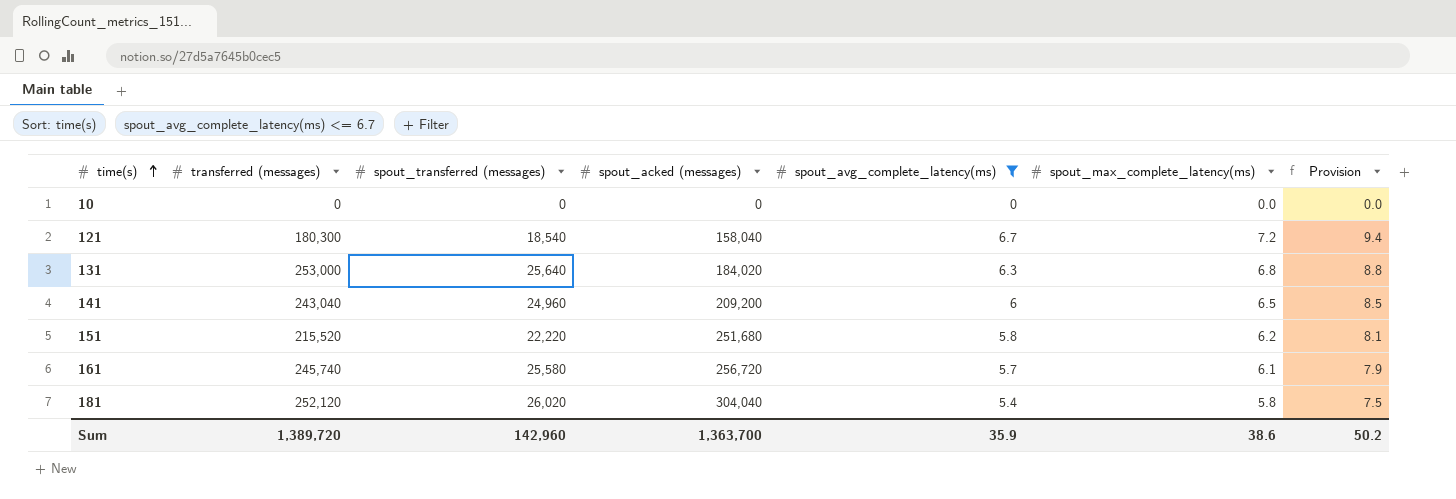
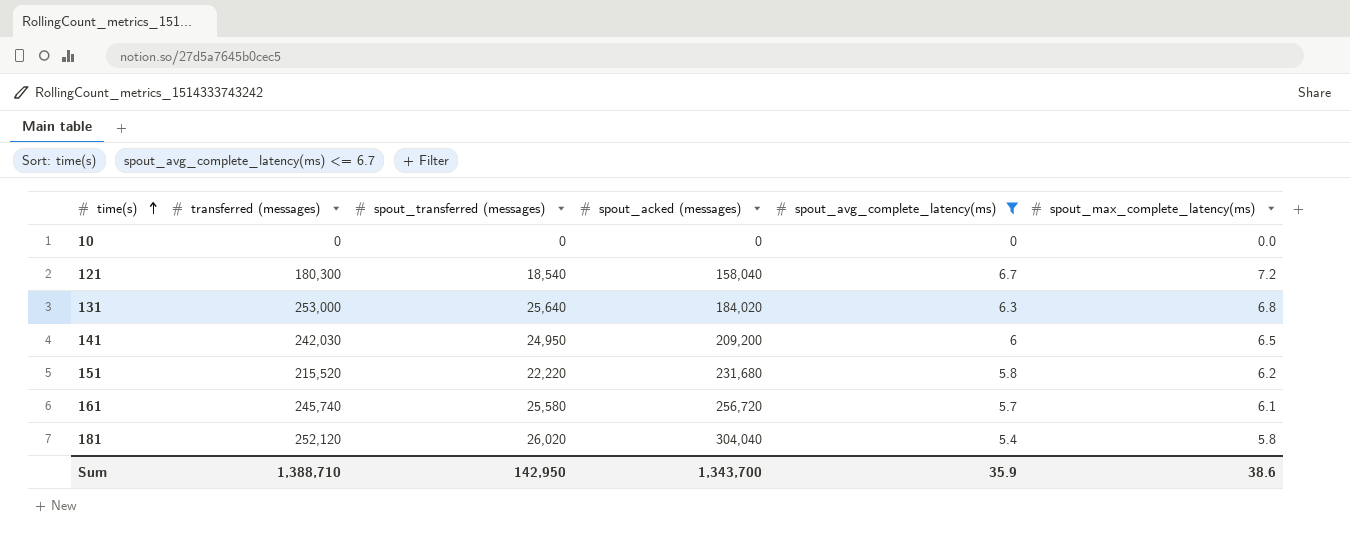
column Provision | formula: [spout_max_complete_latency(ms)] * 1.3 -> none
141 | transferred (messages): 243,040 -> 242,030
141 | spout_transferred (messages): 24,960 -> 24,950
151 | spout_acked (messages): 251,680 -> 231,680
Sum | transferred (messages): 1,389,720 -> 1,388,710
Sum | spout_transferred (messages): 142,960 -> 142,950
Sum | spout_acked (messages): 1,363,700 -> 1,343,700

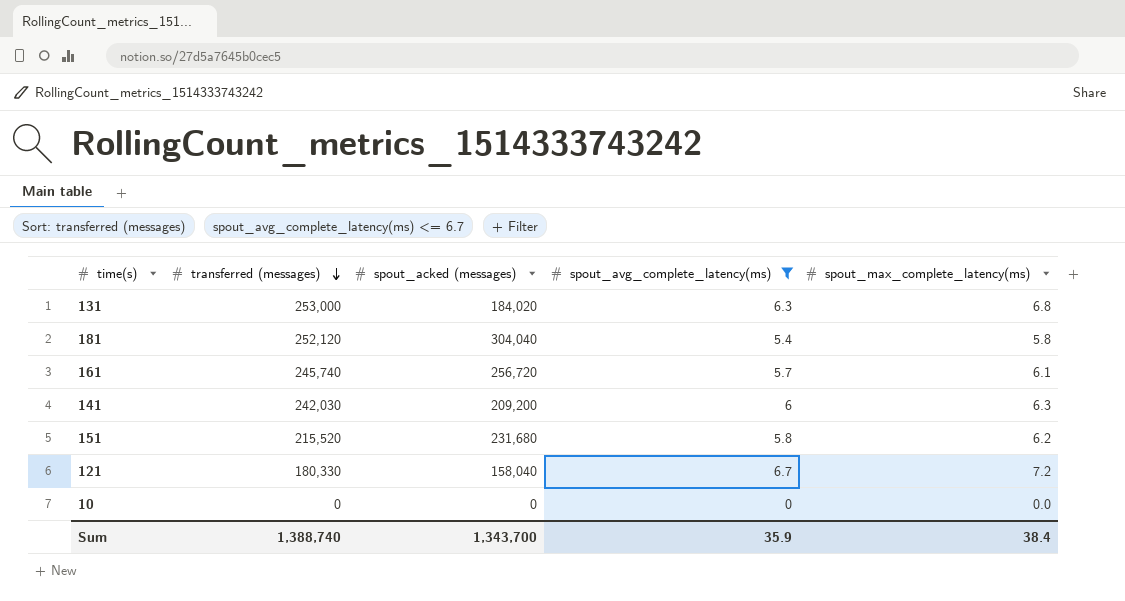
row order: time(s) ascending -> transferred (messages) descending
column spout_transferred (messages) | position: 3 -> none
141 | spout_max_complete_latency(ms): 6.5 -> 6.3
121 | transferred (messages): 180,300 -> 180,330
Sum | transferred (messages): 1,388,710 -> 1,388,740
Sum | spout_max_complete_latency(ms): 38.6 -> 38.4

